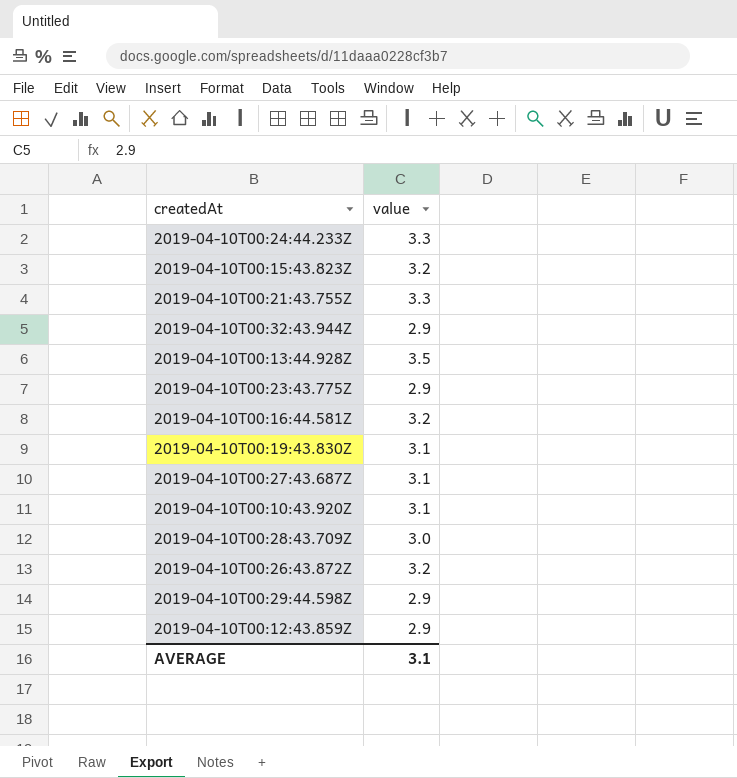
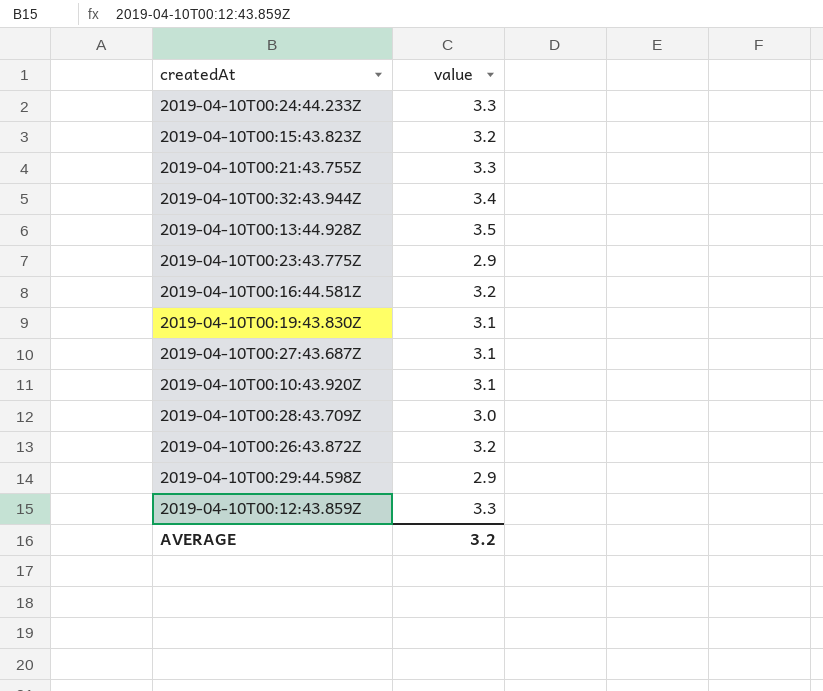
2019-04-10T00:32:43.944Z | value: 2.9 -> 3.4
2019-04-10T00:12:43.859Z | value: 2.9 -> 3.3
AVERAGE | value: 3.1 -> 3.2

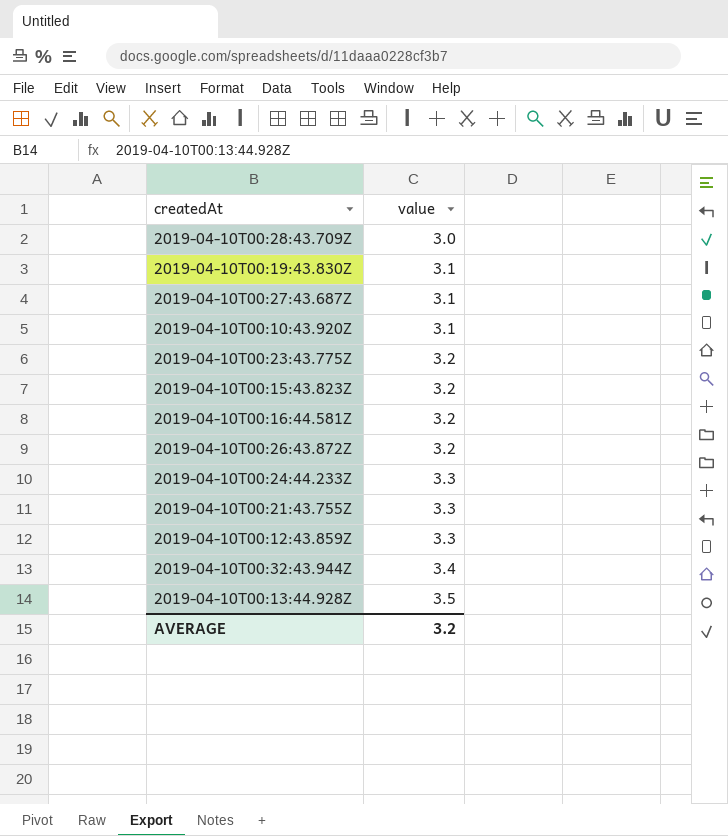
row order: none -> value ascending
row 2019-04-10T00:29:44.598Z: 2.9 -> none
2019-04-10T00:23:43.775Z | value: 2.9 -> 3.2

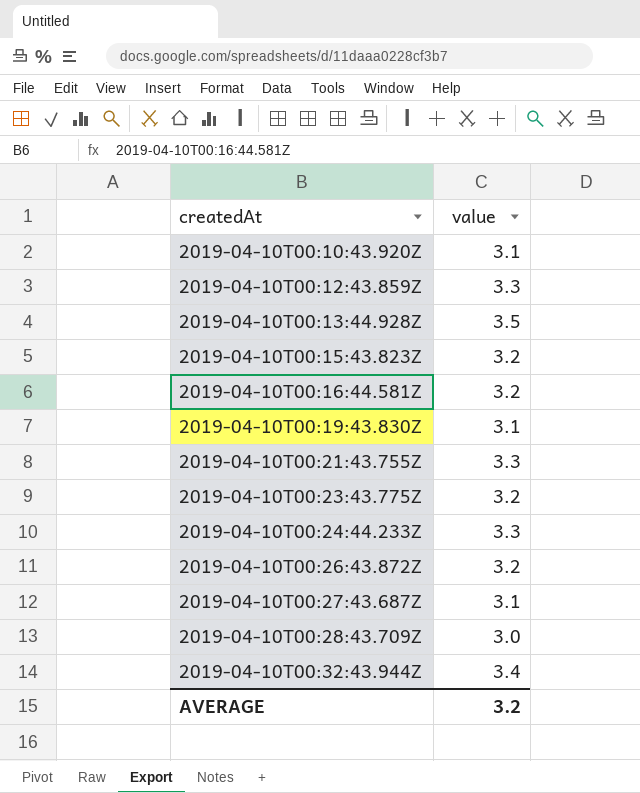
row order: value ascending -> createdAt ascending

